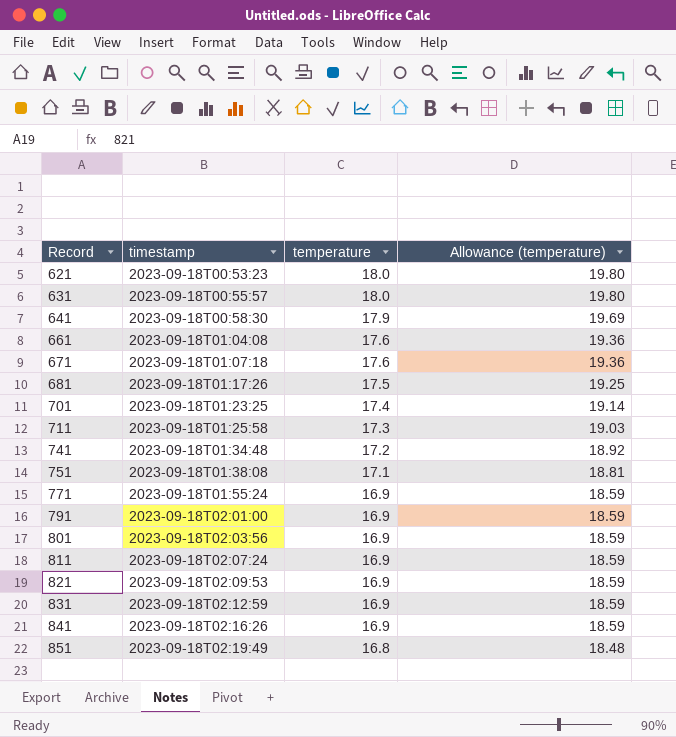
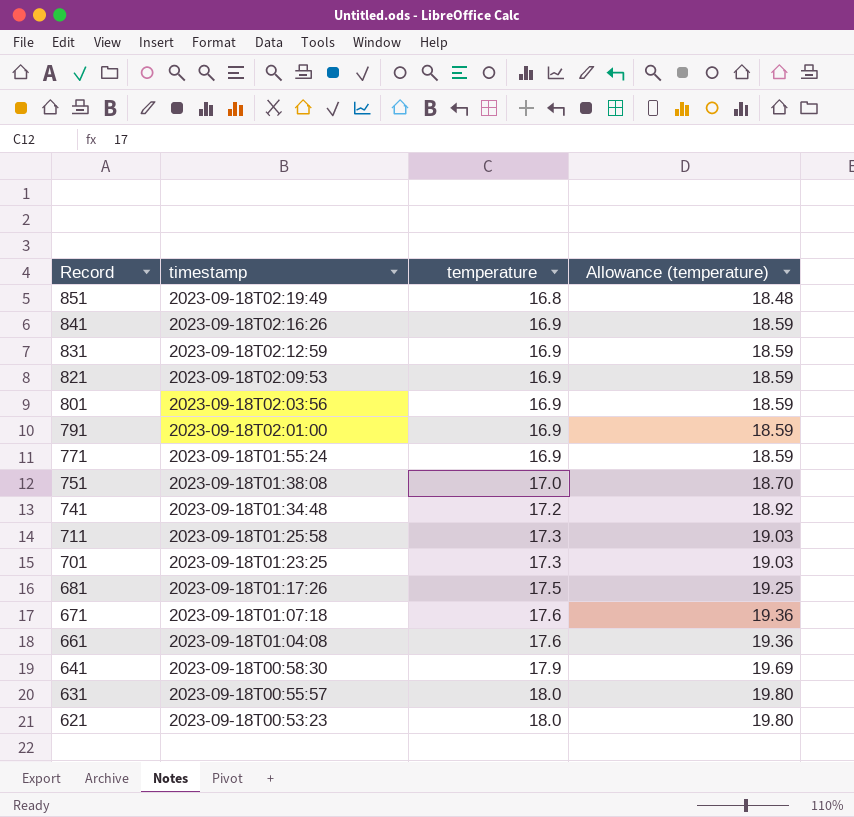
row order: Record ascending -> Record descending
row 811: 2023-09-18T02:07:24 | 16.9 | 18.59 -> none
751 | temperature: 17.1 -> 17.0
751 | Allowance (temperature): 18.81 -> 18.70
701 | temperature: 17.4 -> 17.3
701 | Allowance (temperature): 19.14 -> 19.03

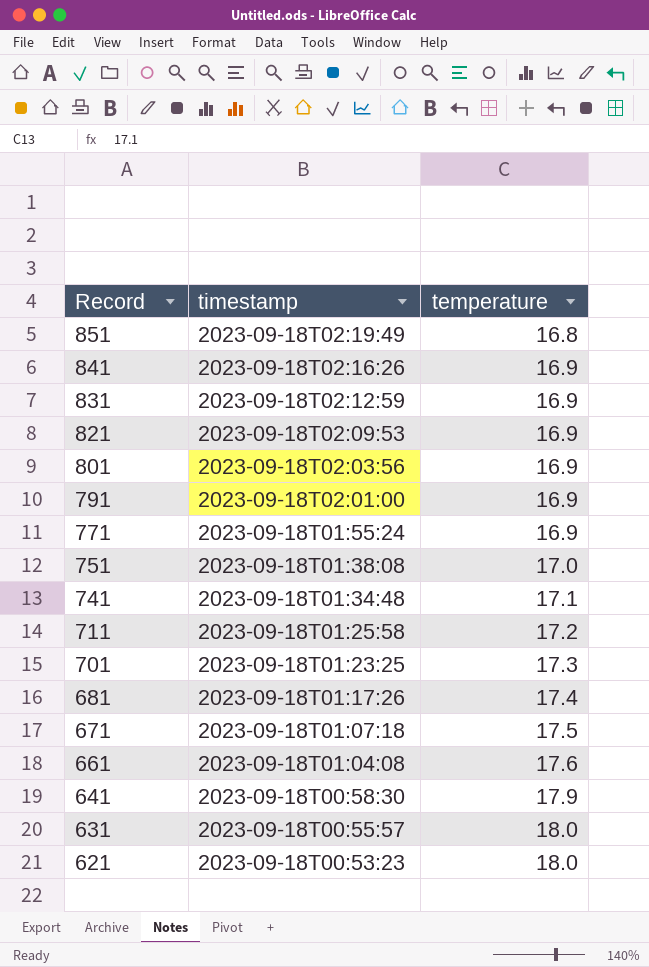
column Allowance (temperature) | formula: [temperature] * 1.1 -> none
741 | temperature: 17.2 -> 17.1
711 | temperature: 17.3 -> 17.2
681 | temperature: 17.5 -> 17.4
671 | temperature: 17.6 -> 17.5

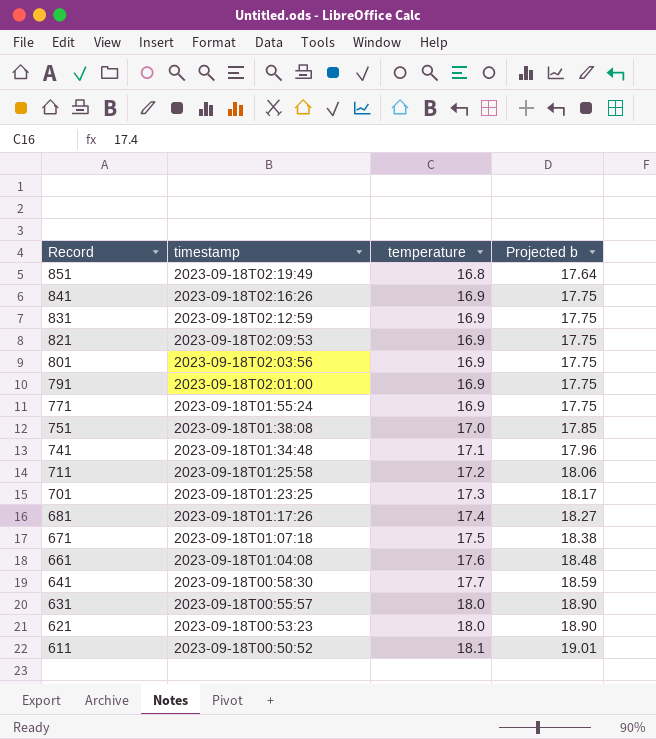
column Projected b | formula: none -> [temperature] * 1.05
641 | temperature: 17.9 -> 17.7
row 611: none -> 2023-09-18T00:50:52 | 18.1 | 19.01

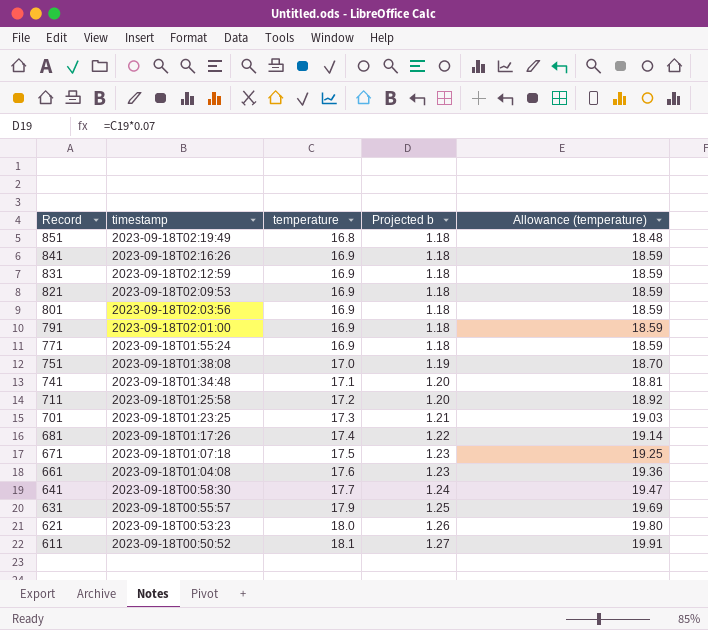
column Projected b | formula: [temperature] * 1.05 -> [temperature] * 0.07
column Allowance (temperature) | formula: none -> [temperature] * 1.1
631 | temperature: 18.0 -> 17.9

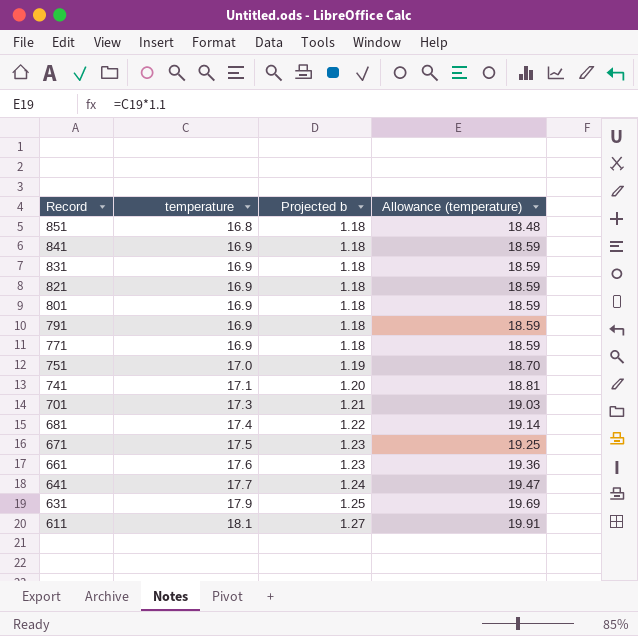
column timestamp | position: 2 -> none
row 711: 2023-09-18T01:25:58 | 17.2 | 1.20 | 18.92 -> none
row 621: 2023-09-18T00:53:23 | 18.0 | 1.26 | 19.80 -> none

